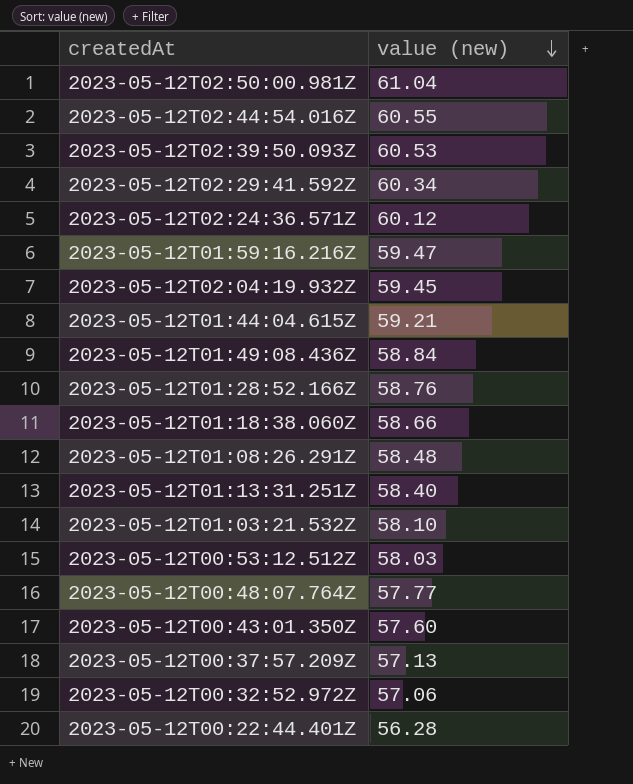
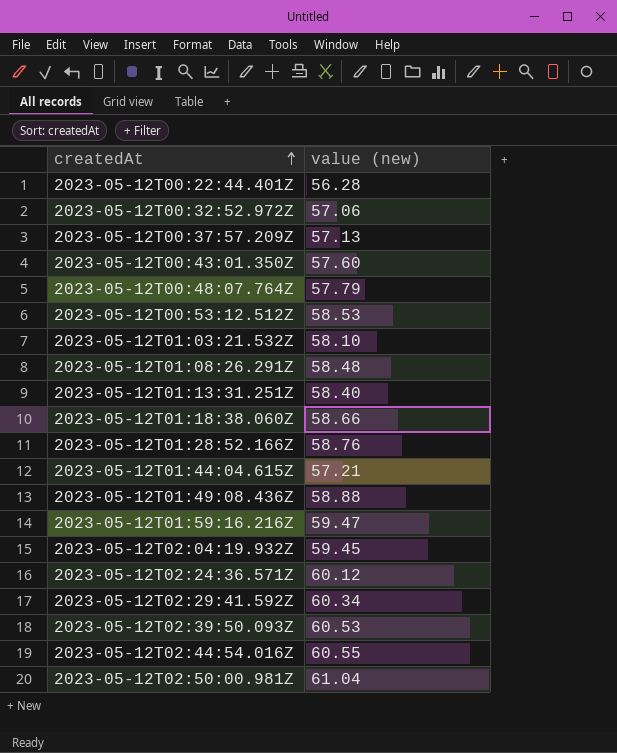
row order: value (new) descending -> createdAt ascending
2023-05-12T00:48:07.764Z | value (new): 57.77 -> 57.79
2023-05-12T00:53:12.512Z | value (new): 58.03 -> 58.53
2023-05-12T01:44:04.615Z | value (new): 59.21 -> 57.21
2023-05-12T01:49:08.436Z | value (new): 58.84 -> 58.88

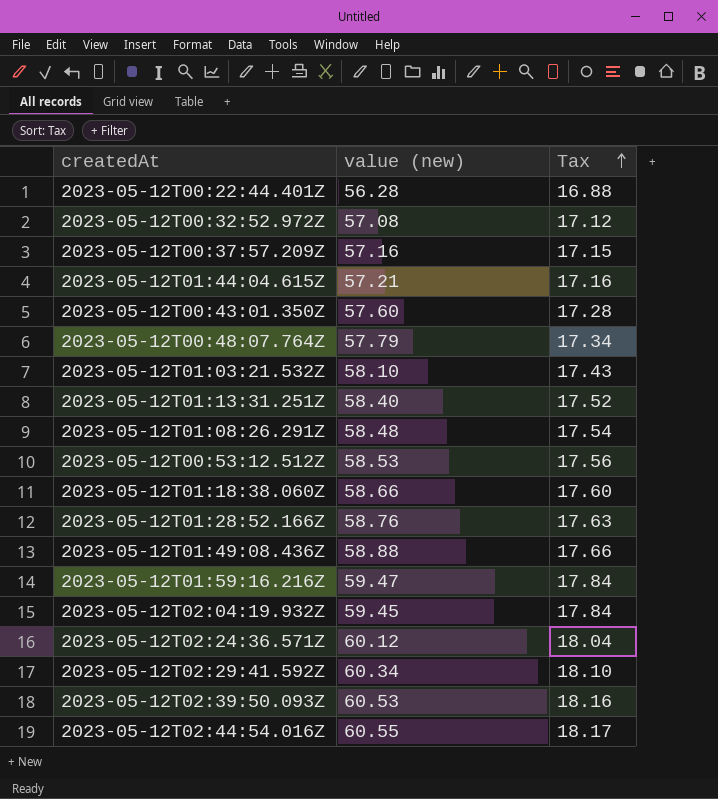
row order: createdAt ascending -> Tax ascending
column Tax | formula: none -> [value (new)] * 0.3
row 2023-05-12T02:50:00.981Z: 61.04 -> none
2023-05-12T00:32:52.972Z | value (new): 57.06 -> 57.08
2023-05-12T00:37:57.209Z | value (new): 57.13 -> 57.16

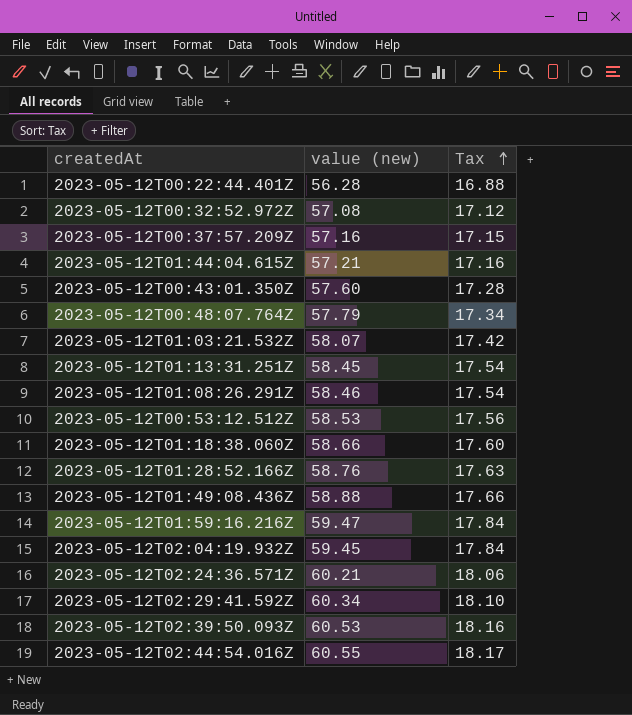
2023-05-12T01:03:21.532Z | value (new): 58.10 -> 58.07
2023-05-12T01:03:21.532Z | Tax: 17.43 -> 17.42
2023-05-12T01:13:31.251Z | value (new): 58.40 -> 58.45
2023-05-12T01:13:31.251Z | Tax: 17.52 -> 17.54
2023-05-12T01:08:26.291Z | value (new): 58.48 -> 58.46
2023-05-12T02:24:36.571Z | value (new): 60.12 -> 60.21
2023-05-12T02:24:36.571Z | Tax: 18.04 -> 18.06

